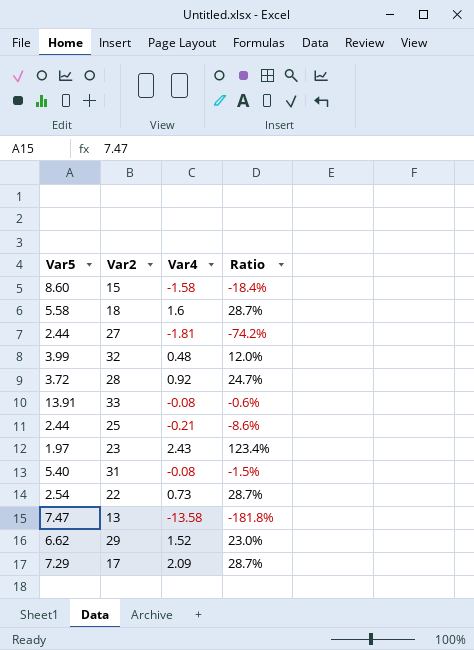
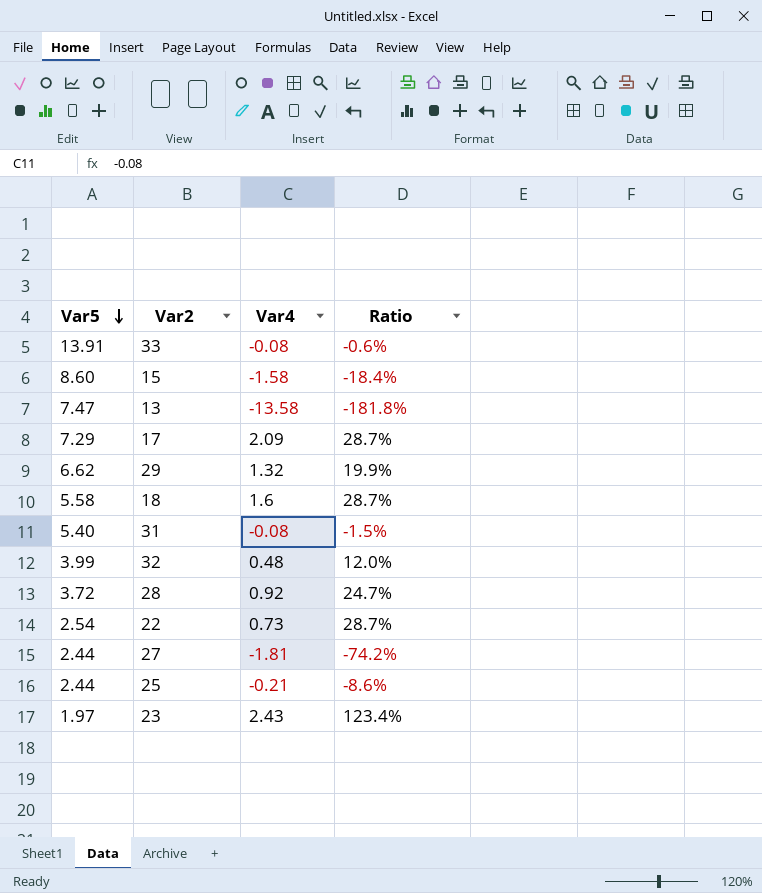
row order: none -> Var5 descending
29 | Var4: 1.52 -> 1.32
29 | Ratio: 23.0% -> 19.9%

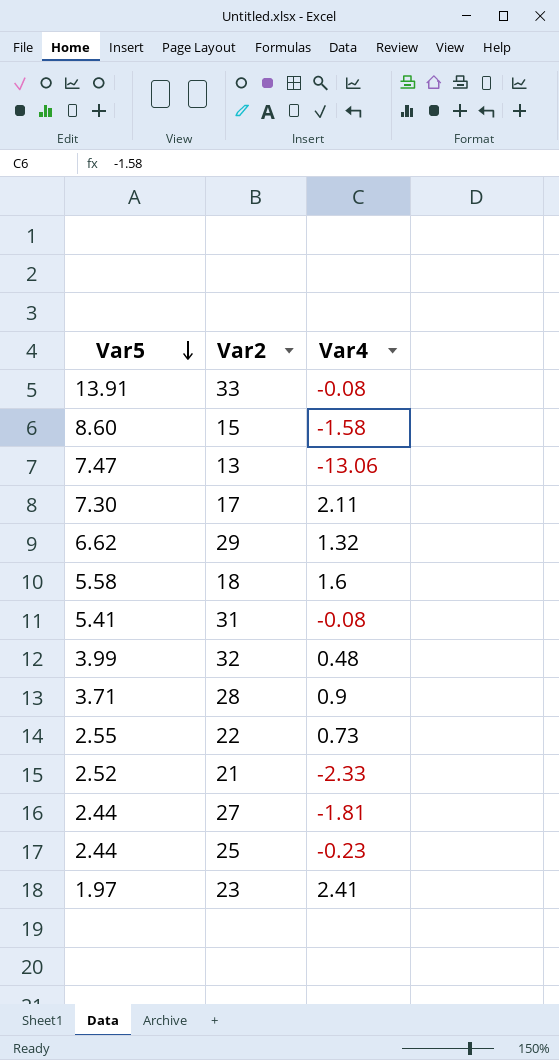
column Ratio | formula: [Var4] / [Var5] -> none
13 | Var4: -13.58 -> -13.06
17 | Var5: 7.29 -> 7.30
17 | Var4: 2.09 -> 2.11
31 | Var5: 5.40 -> 5.41
28 | Var5: 3.72 -> 3.71
28 | Var4: 0.92 -> 0.9
22 | Var5: 2.54 -> 2.55
row 21: none -> 2.52 | -2.33
25 | Var4: -0.21 -> -0.23
23 | Var4: 2.43 -> 2.41

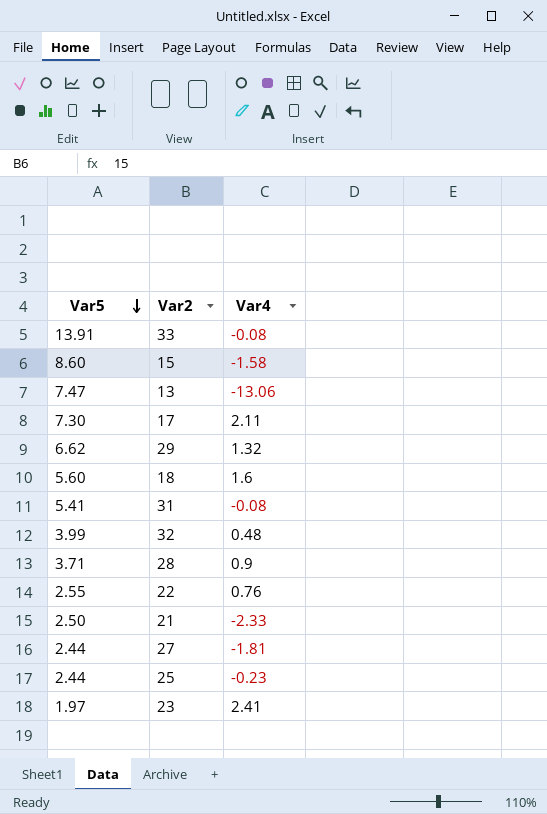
18 | Var5: 5.58 -> 5.60
22 | Var4: 0.73 -> 0.76
21 | Var5: 2.52 -> 2.50

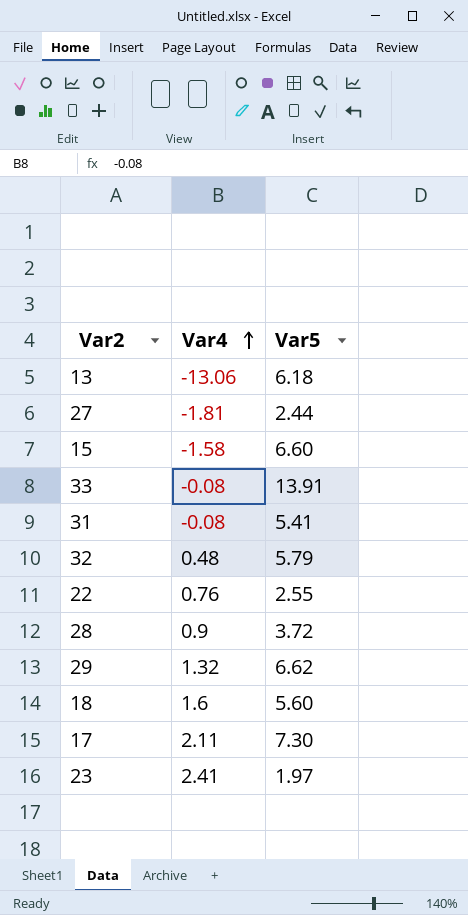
row order: Var5 descending -> Var4 ascending
column Var5 | position: 1 -> 3
row 21: 2.50 | -2.33 -> none
row 25: 2.44 | -0.23 -> none
13 | Var5: 7.47 -> 6.18
15 | Var5: 8.60 -> 6.60
32 | Var5: 3.99 -> 5.79
28 | Var5: 3.71 -> 3.72

